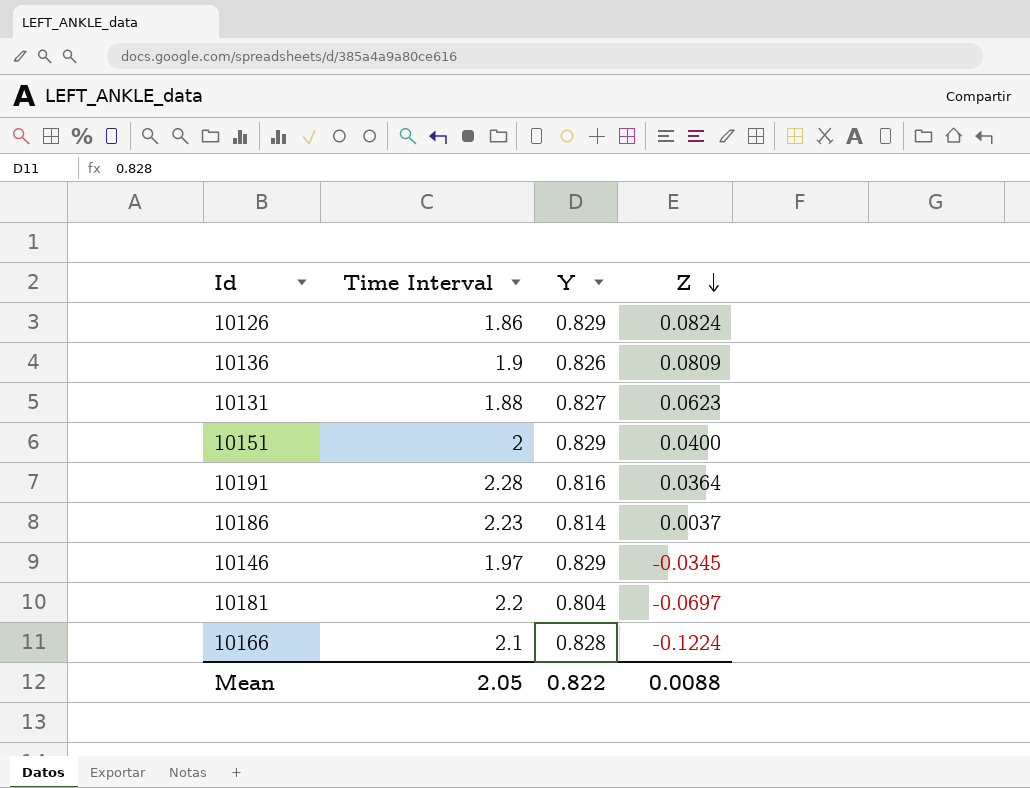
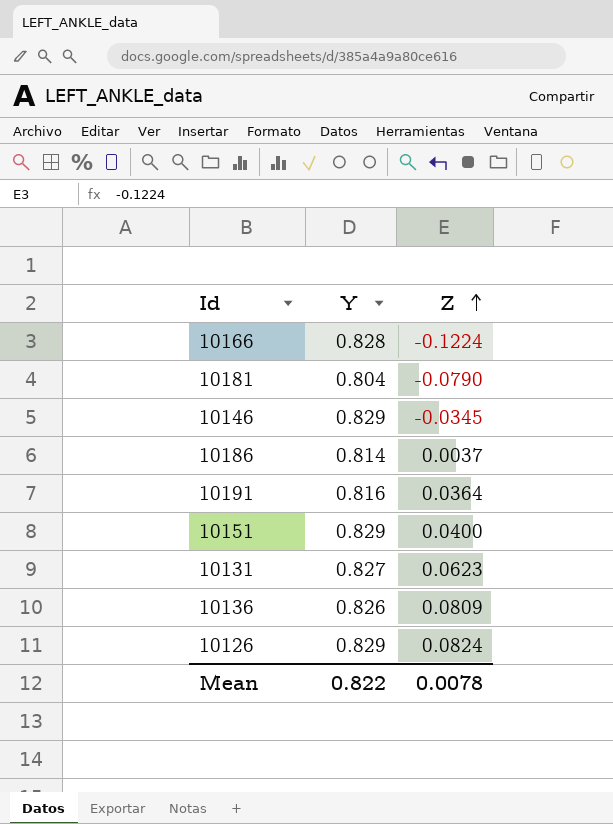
row order: Z descending -> Z ascending
column Time Interval | position: 2 -> none
10181 | Z: -0.0697 -> -0.0790
Mean | Z: 0.0088 -> 0.0078

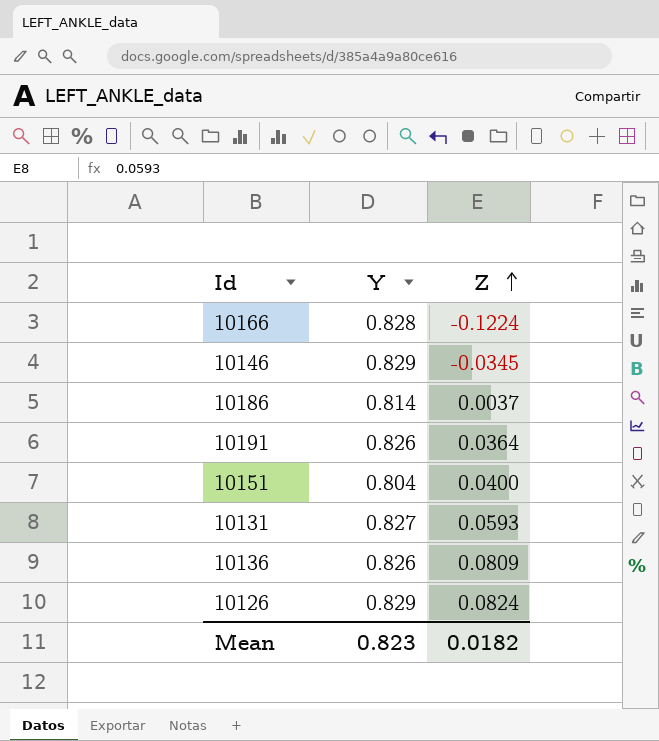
row 10181: 0.804 | -0.0790 -> none
10191 | Y: 0.816 -> 0.826
10151 | Y: 0.829 -> 0.804
10131 | Z: 0.0623 -> 0.0593
Mean | Y: 0.822 -> 0.823
Mean | Z: 0.0078 -> 0.0182

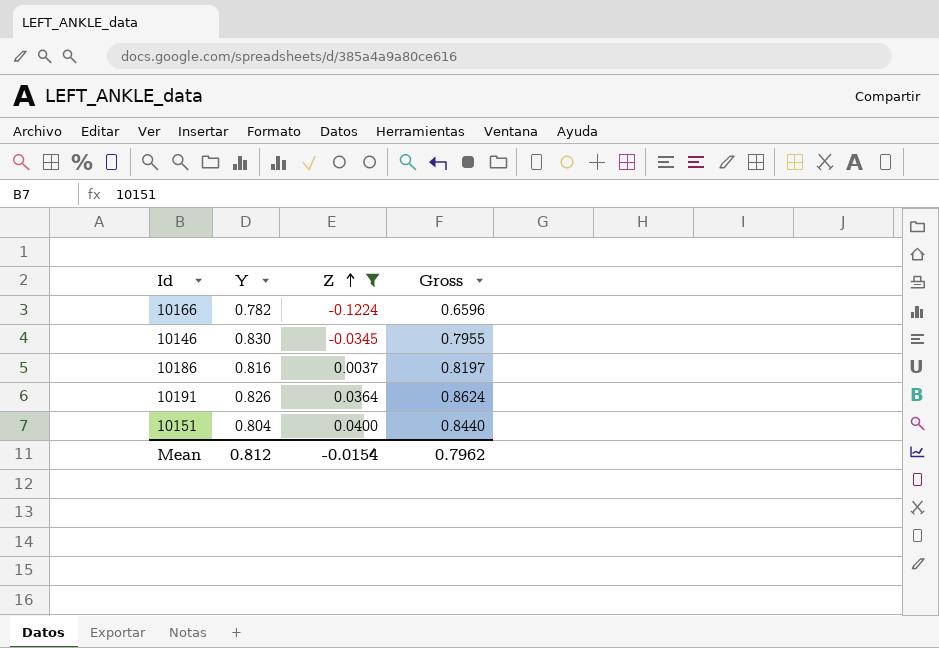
filter: none -> Z <= 0.0400
column Gross | formula: none -> [Y] + [Z]
10166 | Y: 0.828 -> 0.782
10146 | Y: 0.829 -> 0.830
10186 | Y: 0.814 -> 0.816
Mean | Y: 0.823 -> 0.812
Mean | Z: 0.0182 -> -0.0154

